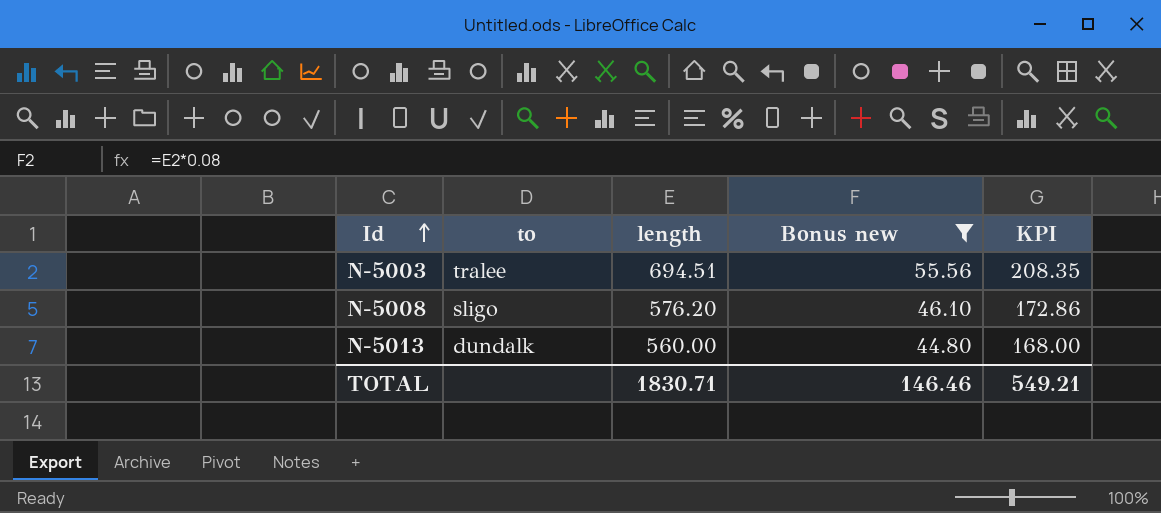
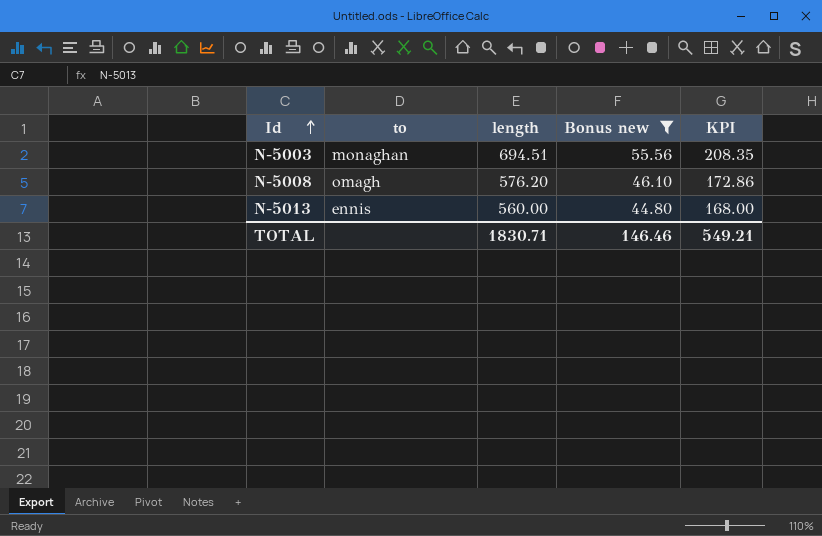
N-5003 | to: tralee -> monaghan
N-5008 | to: sligo -> omagh
N-5013 | to: dundalk -> ennis

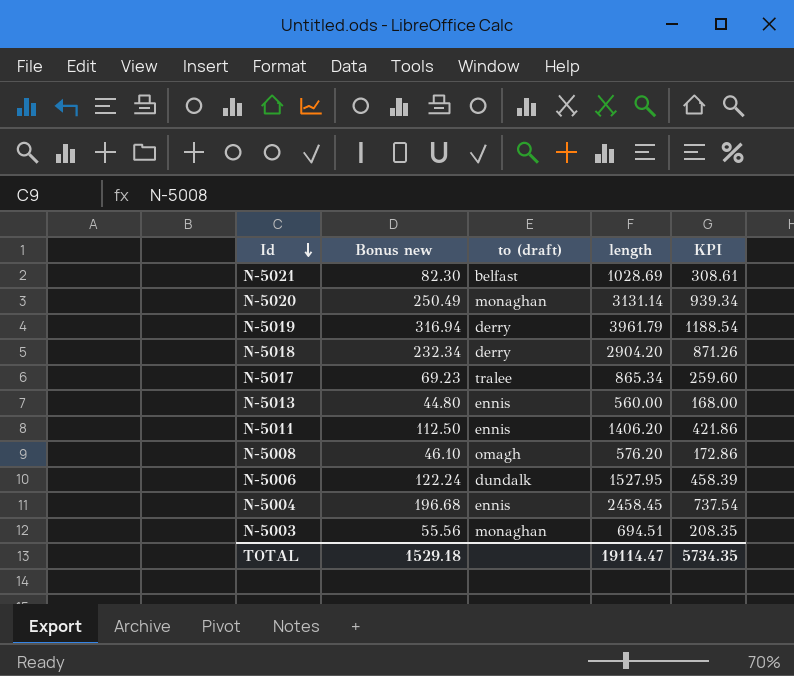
filter: Bonus new <= 55.56 -> none
row order: Id ascending -> Id descending
column Bonus new | position: 4 -> 2
column name: to -> to (draft)
TOTAL | Bonus new: 146.46 -> 1529.18
TOTAL | length: 1830.71 -> 19114.47
TOTAL | KPI: 549.21 -> 5734.35

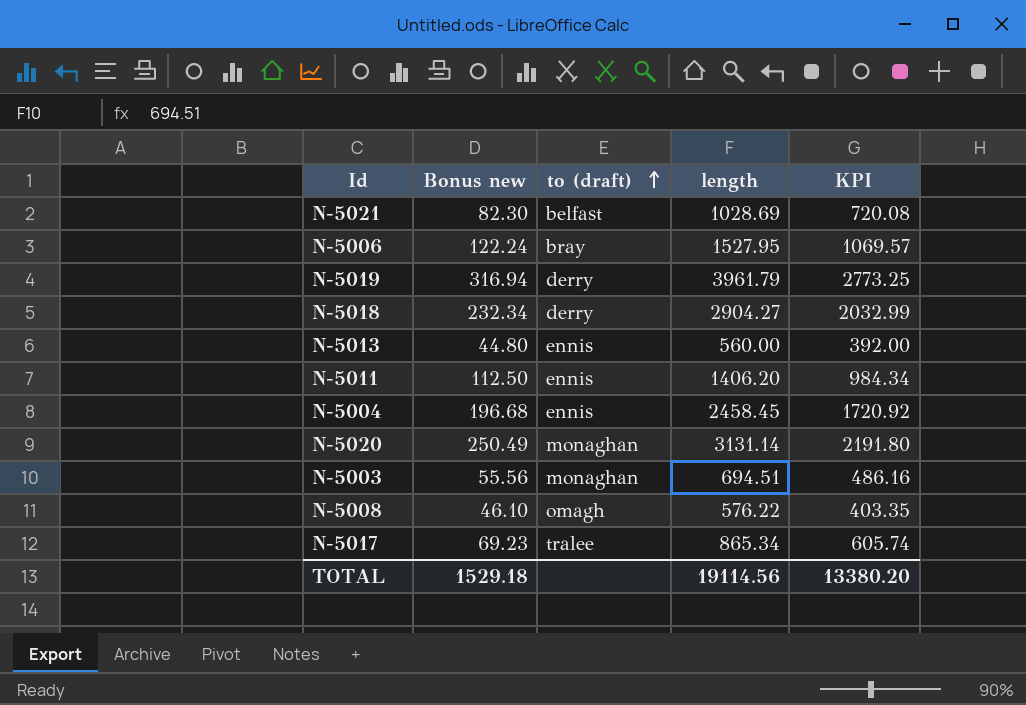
row order: Id descending -> to (draft) ascending
column KPI | formula: [length] * 0.3 -> [length] * 0.7
N-5006 | to (draft): dundalk -> bray
N-5018 | length: 2904.20 -> 2904.27
N-5008 | length: 576.20 -> 576.22
TOTAL | length: 19114.47 -> 19114.56
TOTAL | KPI: 5734.35 -> 13380.20

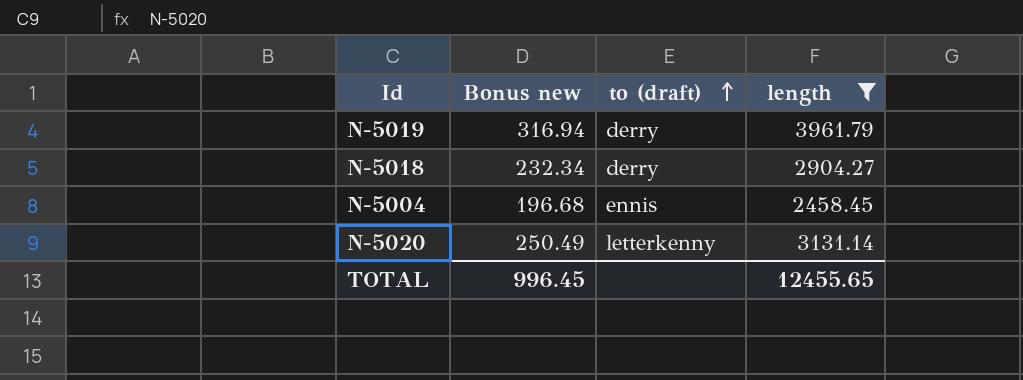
filter: none -> length >= 2458.45
column KPI | formula: [length] * 0.7 -> none
N-5020 | to (draft): monaghan -> letterkenny
TOTAL | Bonus new: 1529.18 -> 996.45
TOTAL | length: 19114.56 -> 12455.65

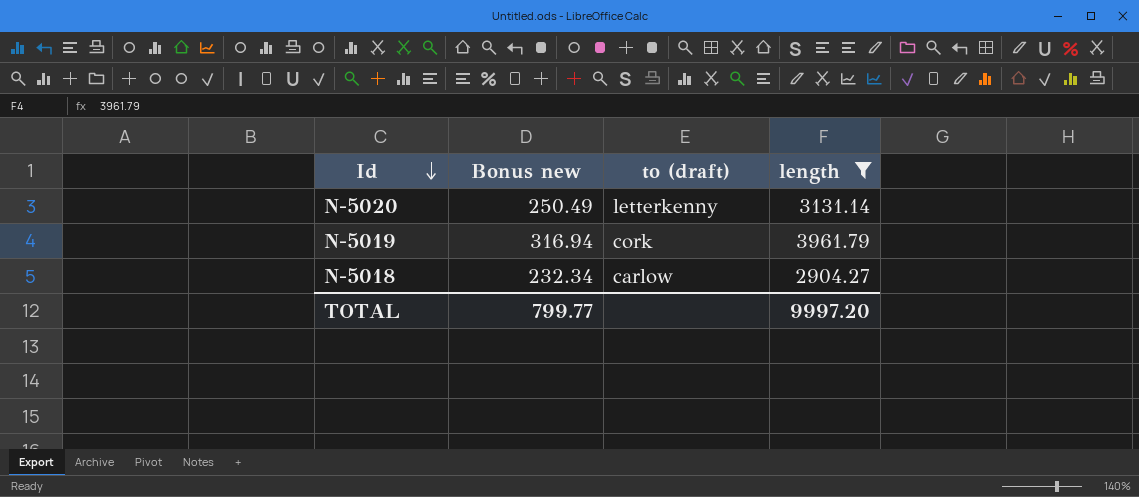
row order: to (draft) ascending -> Id descending
row N-5004: 196.68 | ennis | 2458.45 -> none
N-5019 | to (draft): derry -> cork
N-5018 | to (draft): derry -> carlow
TOTAL | Bonus new: 996.45 -> 799.77
TOTAL | length: 12455.65 -> 9997.20

